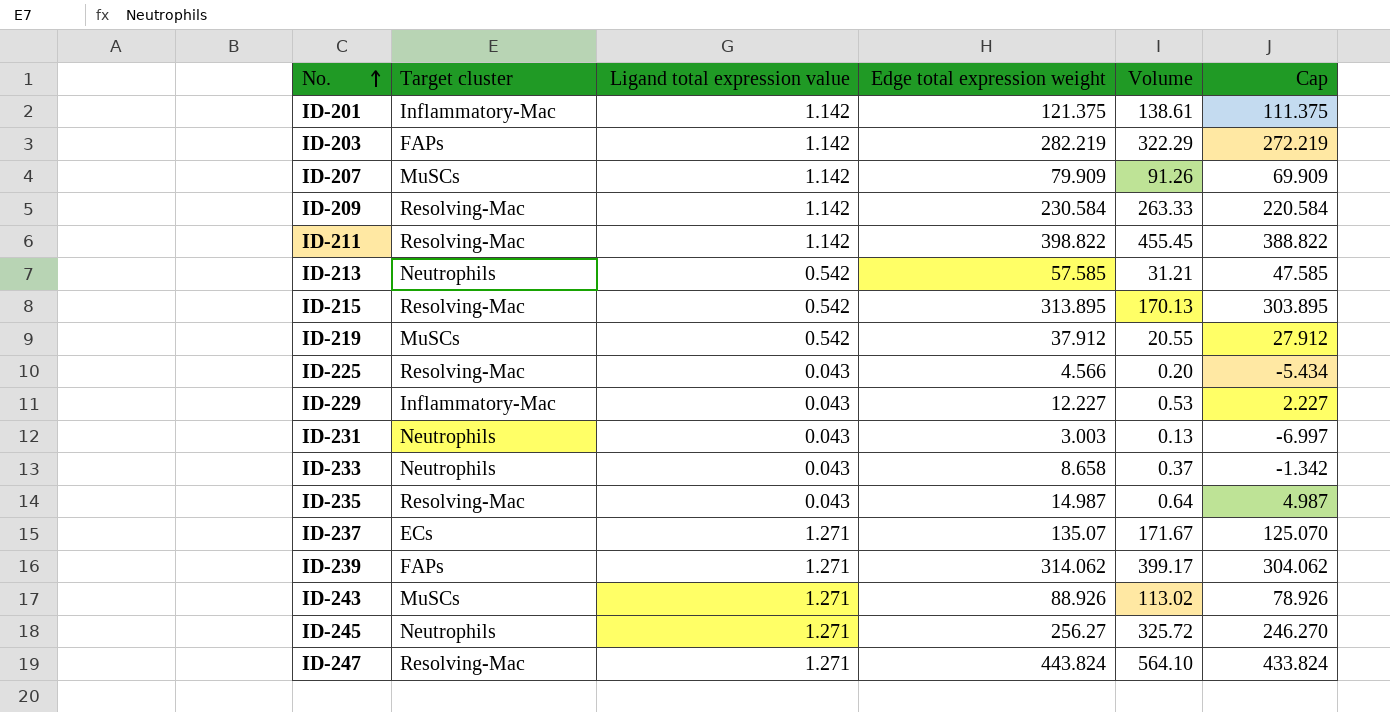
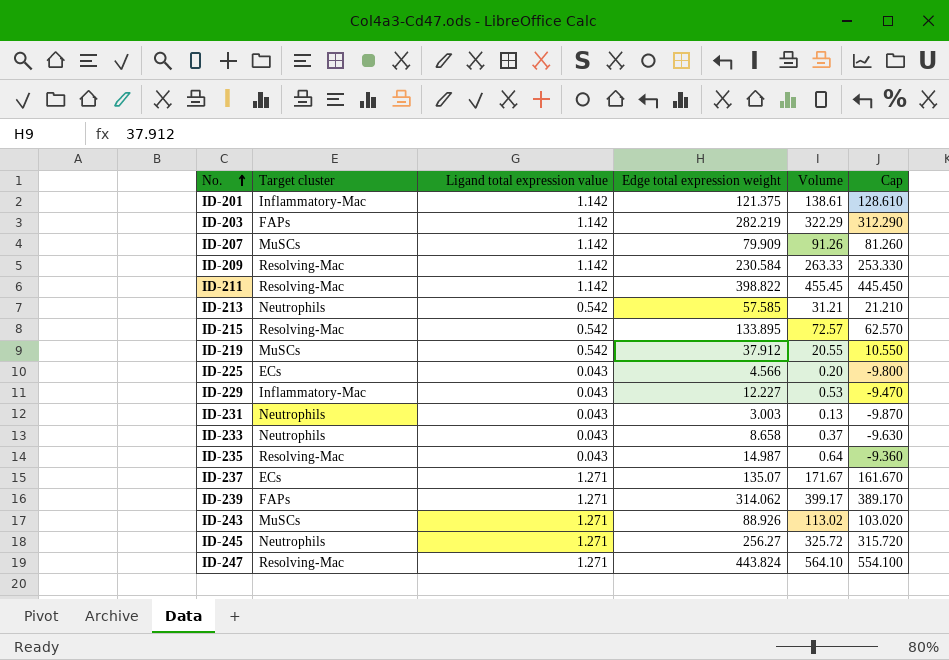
column Cap | formula: [Edge total expression weight] - 10 -> [Volume] - 10
ID-215 | Edge total expression weight: 313.895 -> 133.895
ID-215 | Volume: 170.13 -> 72.57
ID-225 | Target cluster: Resolving-Mac -> ECs

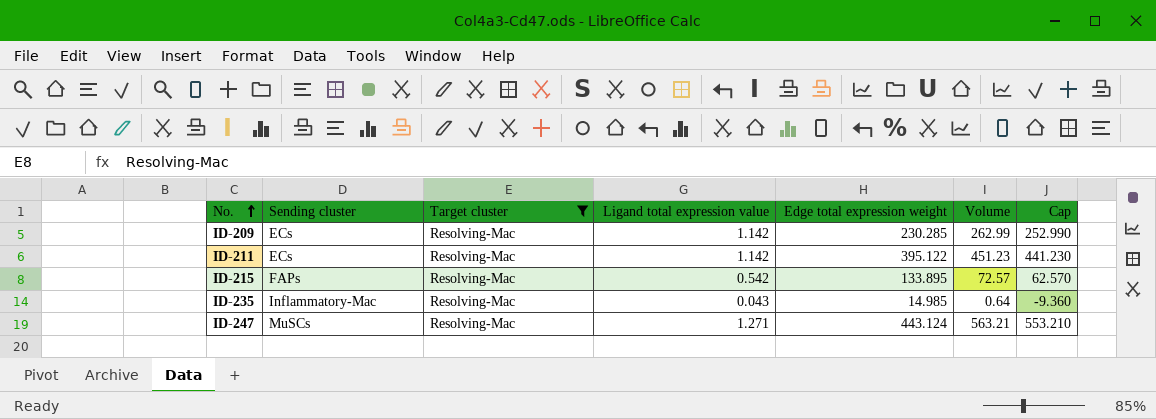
filter: none -> Target cluster = Resolving-Mac
column Sending cluster | position: none -> 2
ID-209 | Edge total expression weight: 230.584 -> 230.285
ID-209 | Volume: 263.33 -> 262.99
ID-209 | Cap: 253.330 -> 252.990
ID-211 | Edge total expression weight: 398.822 -> 395.122
ID-211 | Volume: 455.45 -> 451.23
ID-211 | Cap: 445.450 -> 441.230
ID-235 | Edge total expression weight: 14.987 -> 14.985
ID-247 | Edge total expression weight: 443.824 -> 443.124
ID-247 | Volume: 564.10 -> 563.21
ID-247 | Cap: 554.100 -> 553.210

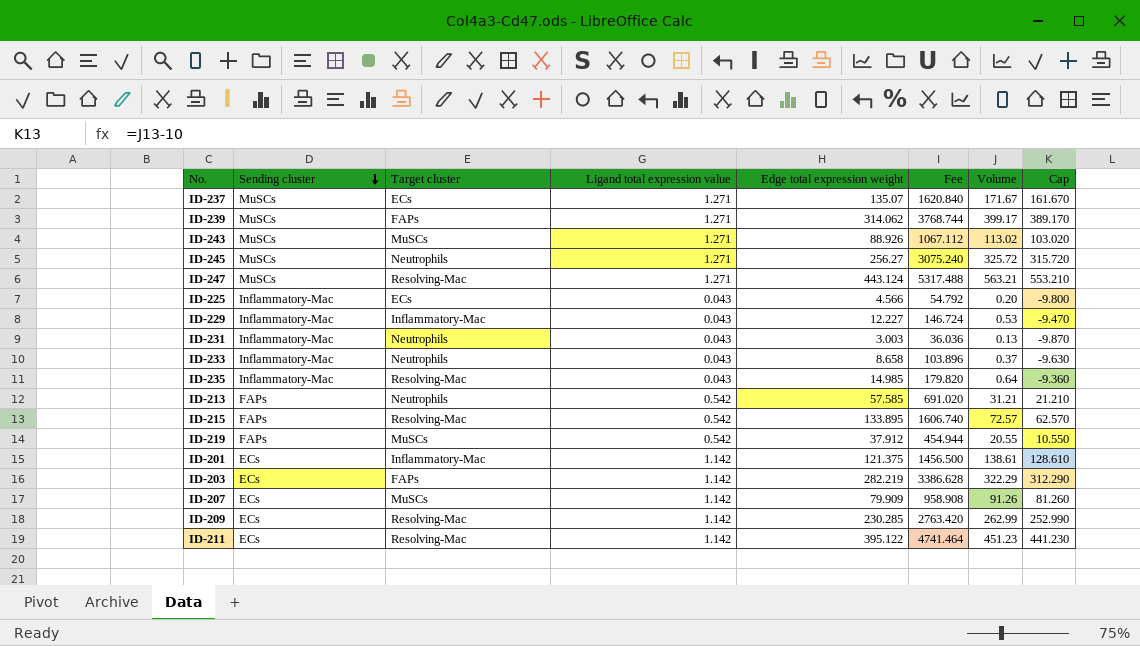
filter: Target cluster = Resolving-Mac -> none
row order: No. ascending -> Sending cluster descending
column Fee | formula: none -> [Edge total expression weight] * 12

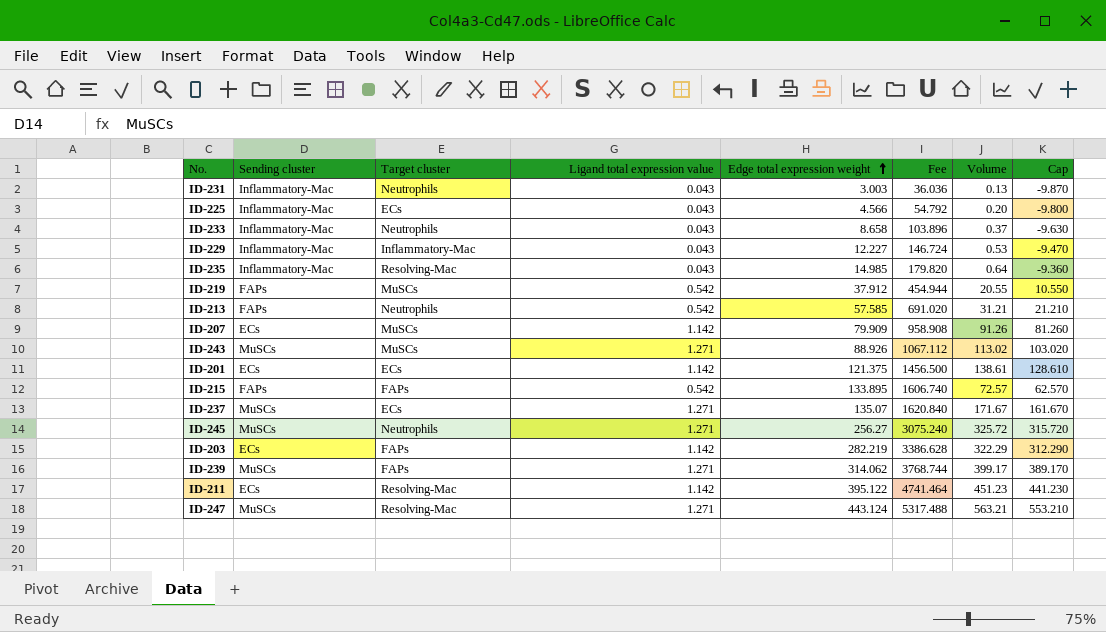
row order: Sending cluster descending -> Edge total expression weight ascending
row ID-209: ECs | Resolving-Mac | 1.142 | 230.285 | 2763.420 | 262.99 | 252.990 -> none
ID-201 | Target cluster: Inflammatory-Mac -> ECs
ID-215 | Target cluster: Resolving-Mac -> FAPs

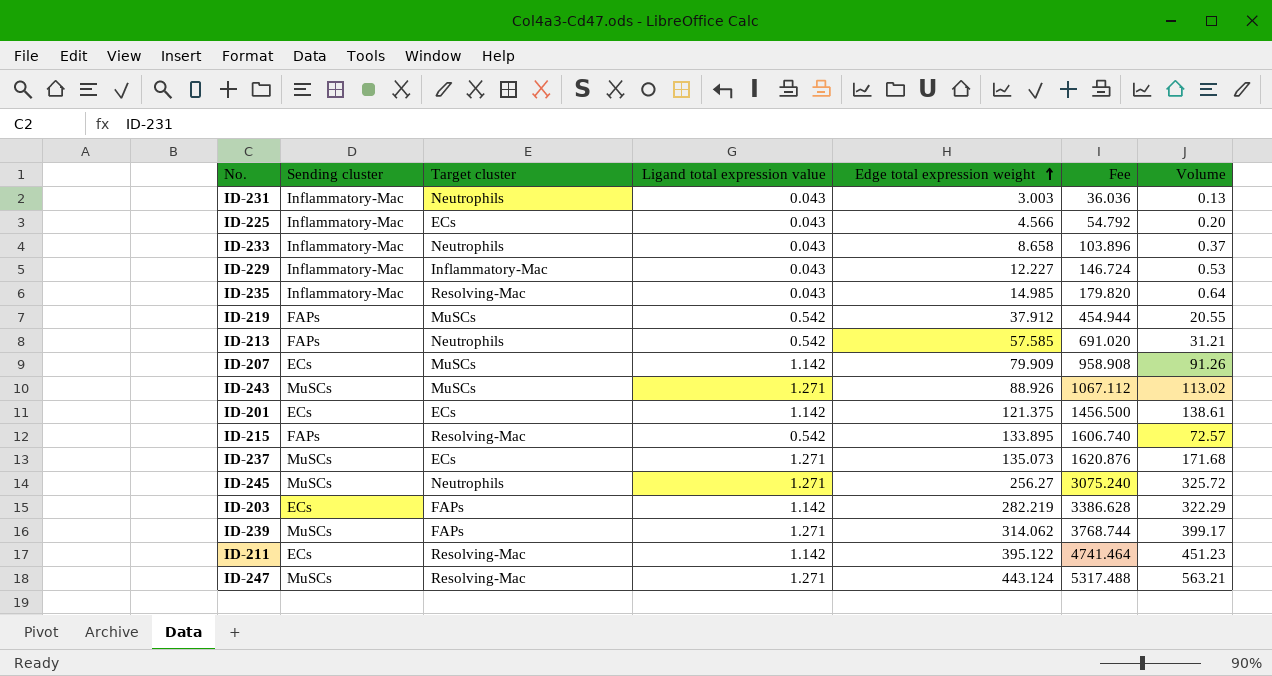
column Cap | formula: [Volume] - 10 -> none
ID-215 | Target cluster: FAPs -> Resolving-Mac
ID-237 | Edge total expression weight: 135.07 -> 135.073
ID-237 | Fee: 1620.840 -> 1620.876
ID-237 | Volume: 171.67 -> 171.68

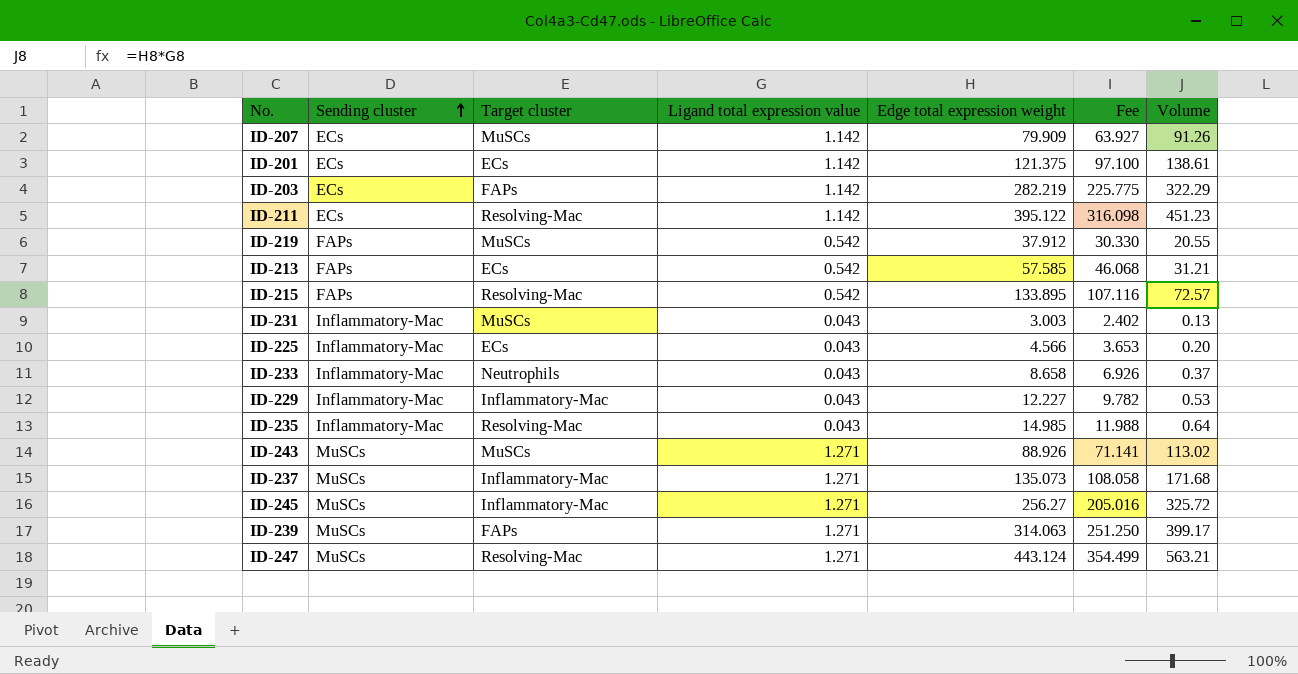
row order: Edge total expression weight ascending -> Sending cluster ascending
column Fee | formula: [Edge total expression weight] * 12 -> [Edge total expression weight] * 0.8
ID-213 | Target cluster: Neutrophils -> ECs
ID-231 | Target cluster: Neutrophils -> MuSCs
ID-237 | Target cluster: ECs -> Inflammatory-Mac
ID-245 | Target cluster: Neutrophils -> Inflammatory-Mac
ID-239 | Edge total expression weight: 314.062 -> 314.063

